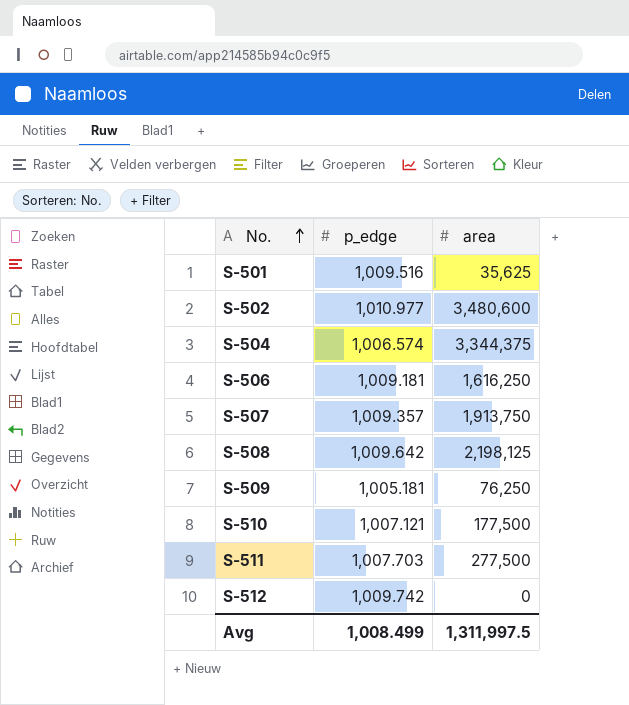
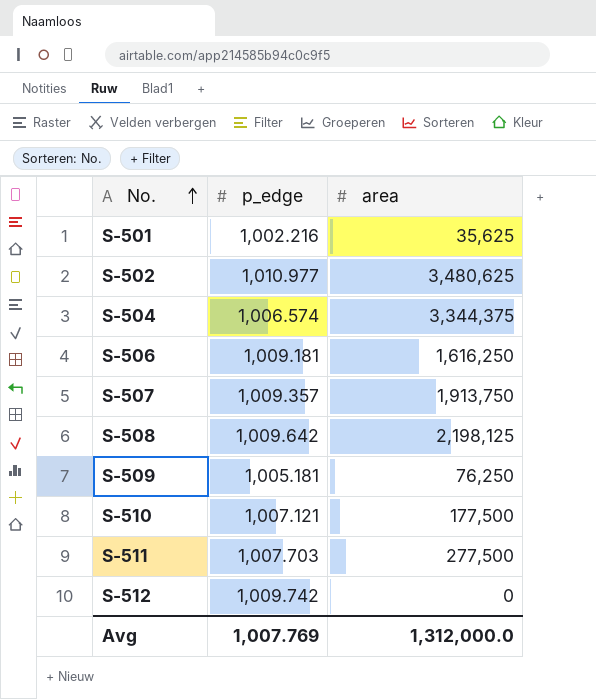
S-501 | p_edge: 1,009.516 -> 1,002.216
S-502 | area: 3,480,600 -> 3,480,625
Avg | p_edge: 1,008.499 -> 1,007.769
Avg | area: 1,311,997.5 -> 1,312,000.0

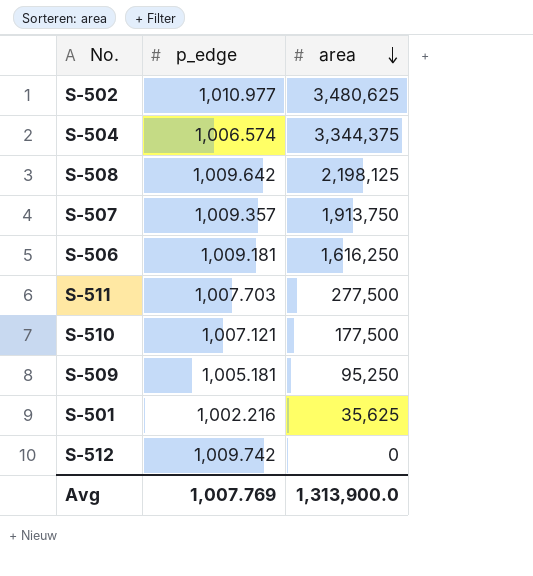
row order: No. ascending -> area descending
S-509 | area: 76,250 -> 95,250
Avg | area: 1,312,000.0 -> 1,313,900.0

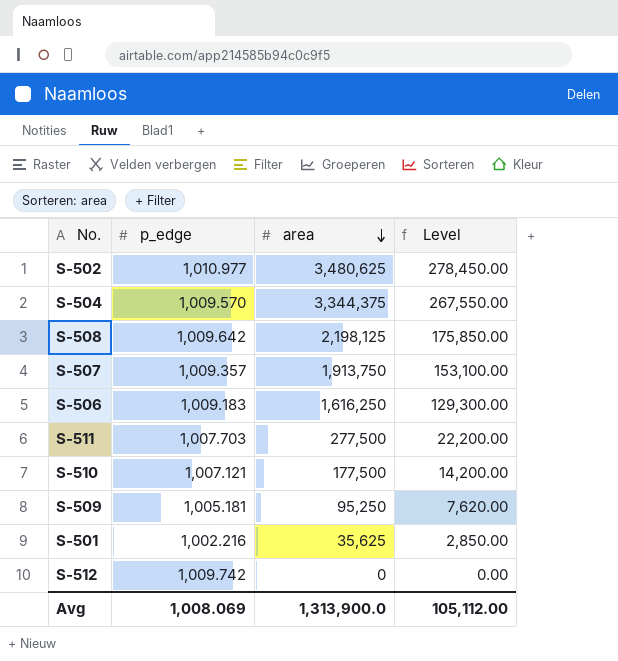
column Level | formula: none -> [area] * 0.08
S-504 | p_edge: 1,006.574 -> 1,009.570
S-506 | p_edge: 1,009.181 -> 1,009.183
Avg | p_edge: 1,007.769 -> 1,008.069

